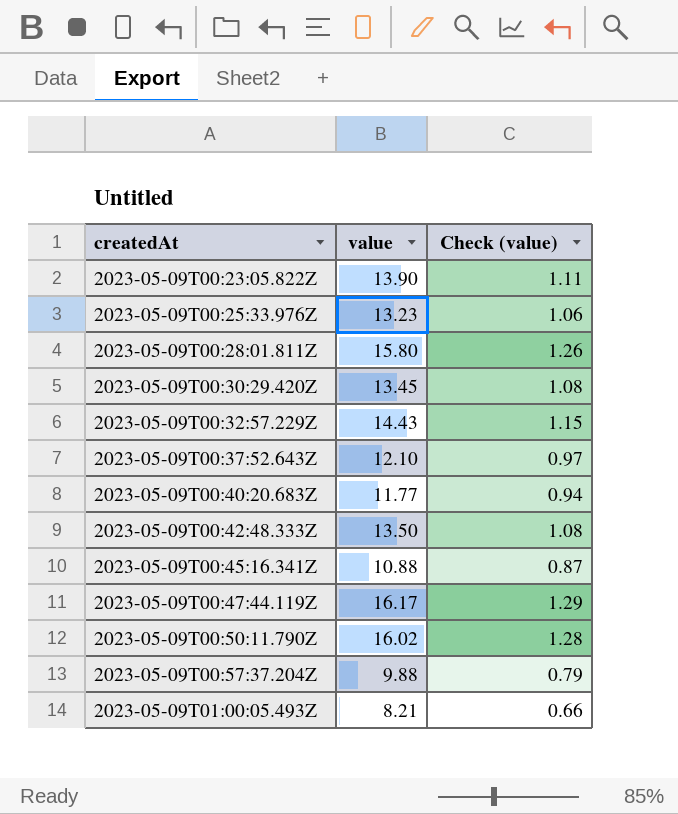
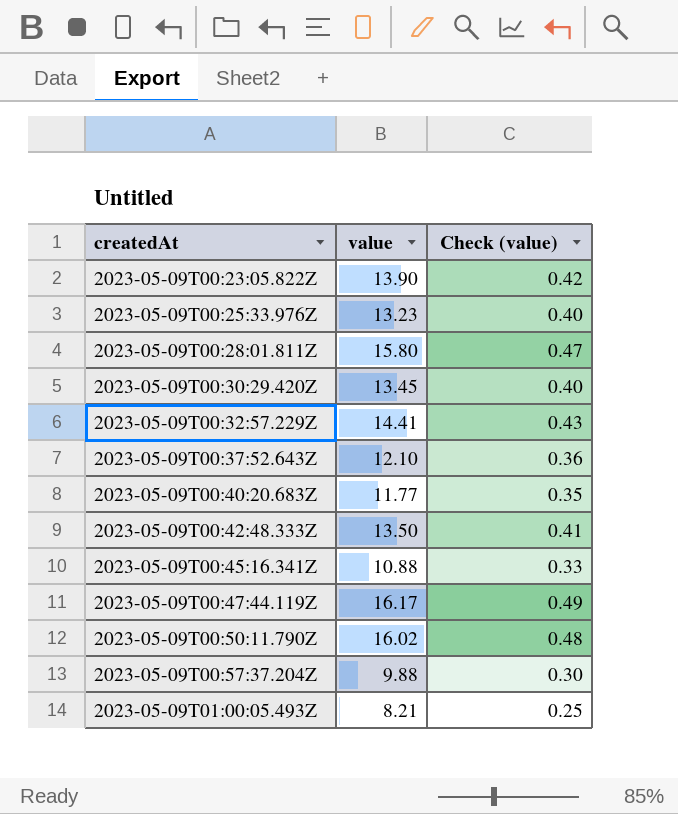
column Check (value) | formula: [value] * 0.08 -> [value] * 0.03
2023-05-09T00:32:57.229Z | value: 14.43 -> 14.41

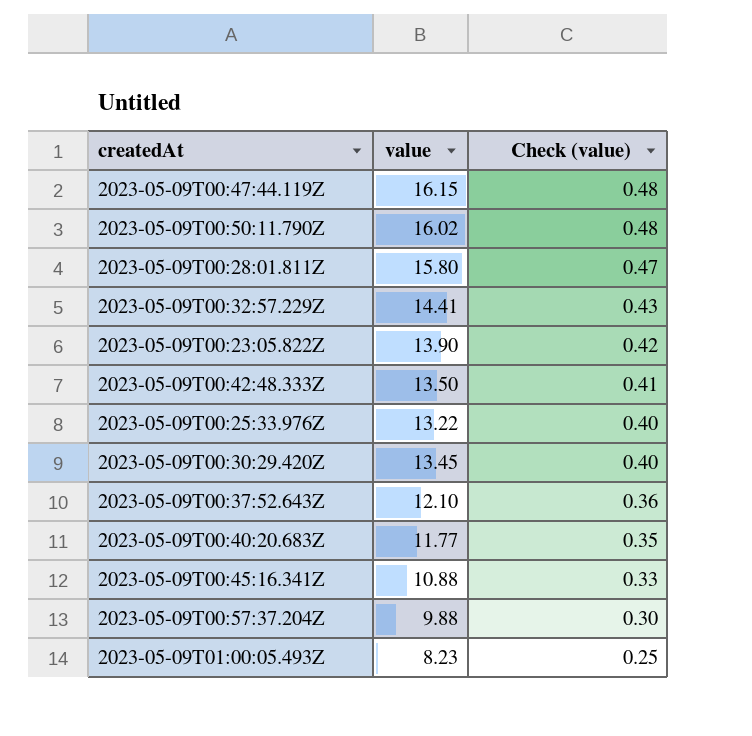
row order: createdAt ascending -> Check (value) descending
2023-05-09T00:47:44.119Z | value: 16.17 -> 16.15
2023-05-09T00:47:44.119Z | Check (value): 0.49 -> 0.48
2023-05-09T00:25:33.976Z | value: 13.23 -> 13.22
2023-05-09T01:00:05.493Z | value: 8.21 -> 8.23

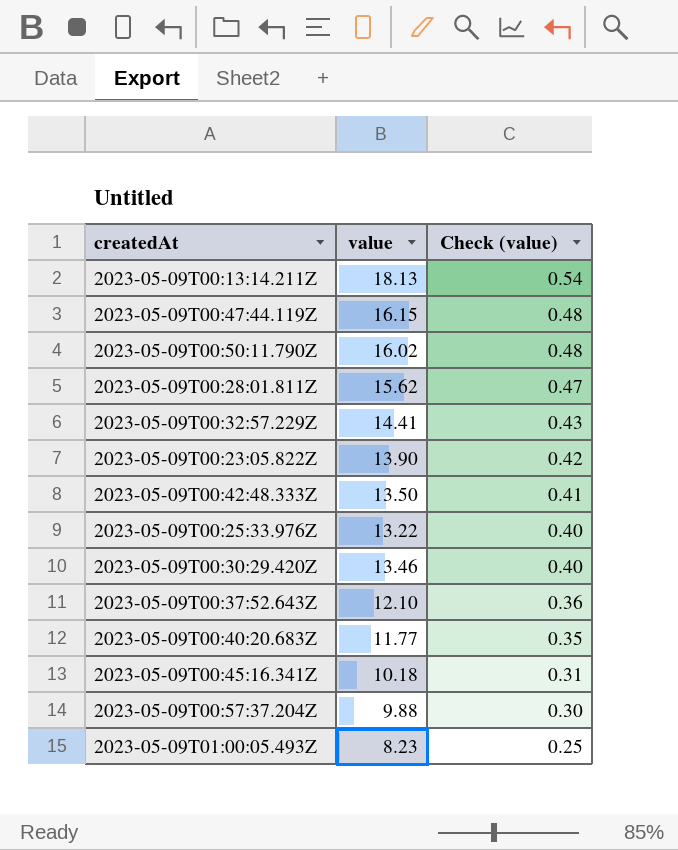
row 2023-05-09T00:13:14.211Z: none -> 18.13 | 0.54
2023-05-09T00:28:01.811Z | value: 15.80 -> 15.62
2023-05-09T00:30:29.420Z | value: 13.45 -> 13.46
2023-05-09T00:45:16.341Z | value: 10.88 -> 10.18
2023-05-09T00:45:16.341Z | Check (value): 0.33 -> 0.31

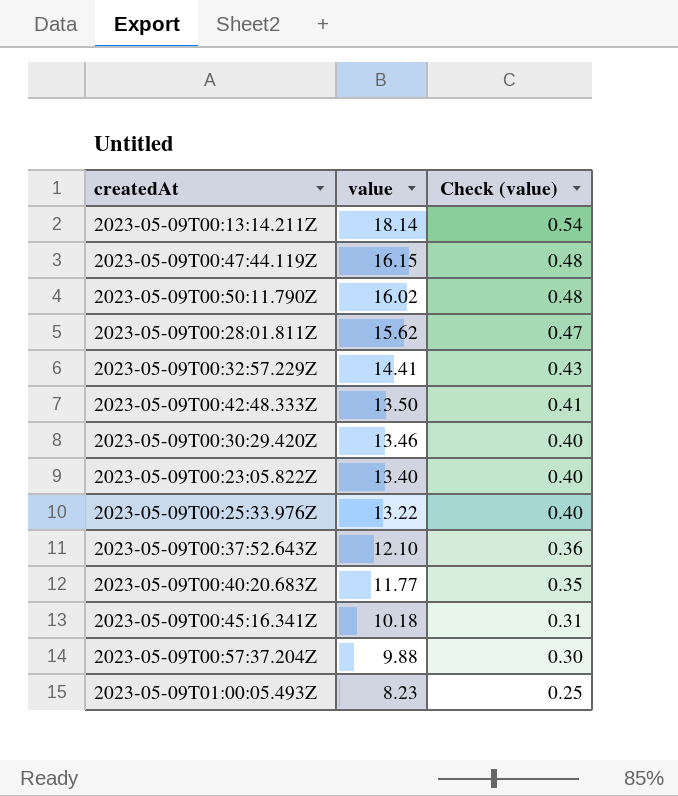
row order: Check (value) descending -> value descending
2023-05-09T00:13:14.211Z | value: 18.13 -> 18.14
2023-05-09T00:23:05.822Z | value: 13.90 -> 13.40
2023-05-09T00:23:05.822Z | Check (value): 0.42 -> 0.40

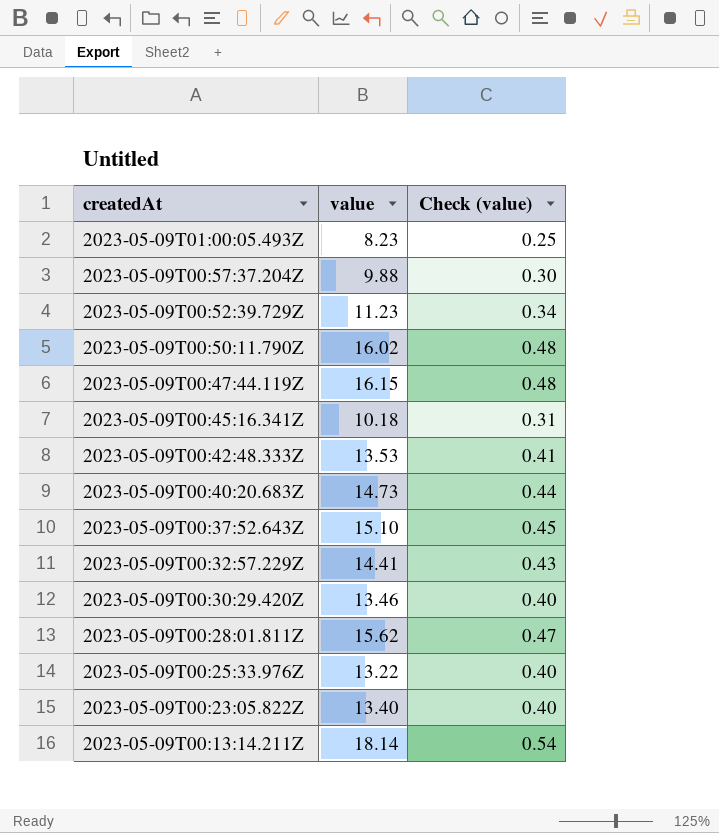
row order: value descending -> createdAt descending
row 2023-05-09T00:52:39.729Z: none -> 11.23 | 0.34
2023-05-09T00:42:48.333Z | value: 13.50 -> 13.53
2023-05-09T00:40:20.683Z | value: 11.77 -> 14.73
2023-05-09T00:40:20.683Z | Check (value): 0.35 -> 0.44
2023-05-09T00:37:52.643Z | value: 12.10 -> 15.10
2023-05-09T00:37:52.643Z | Check (value): 0.36 -> 0.45

